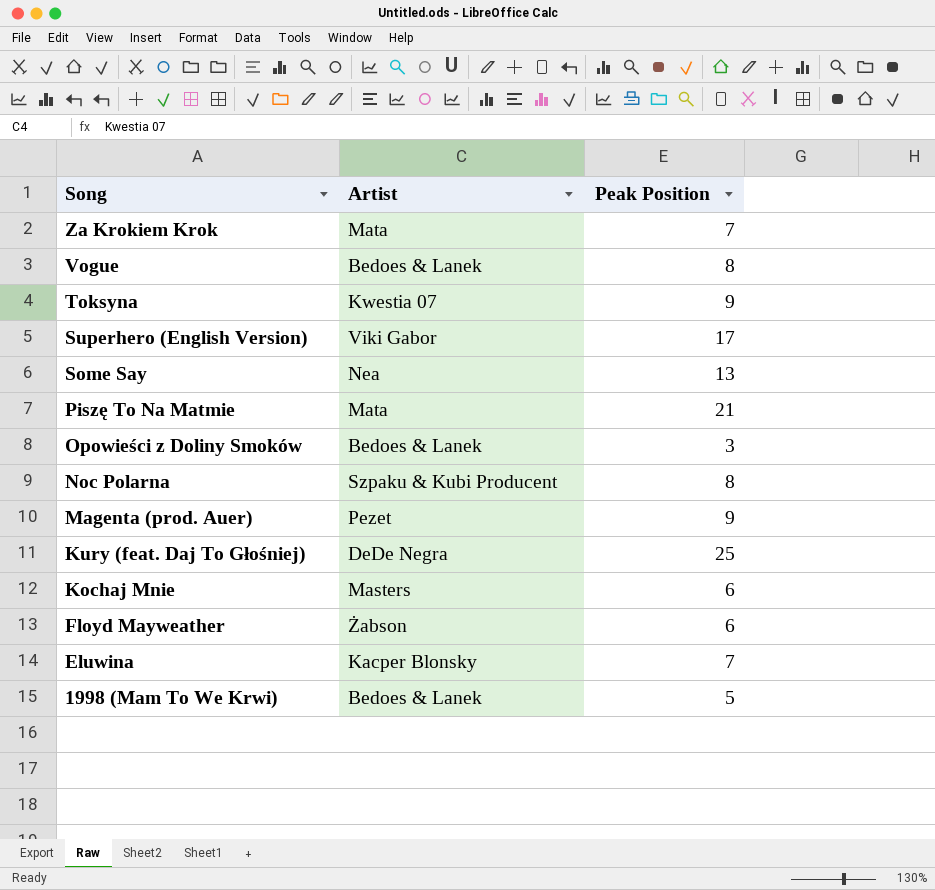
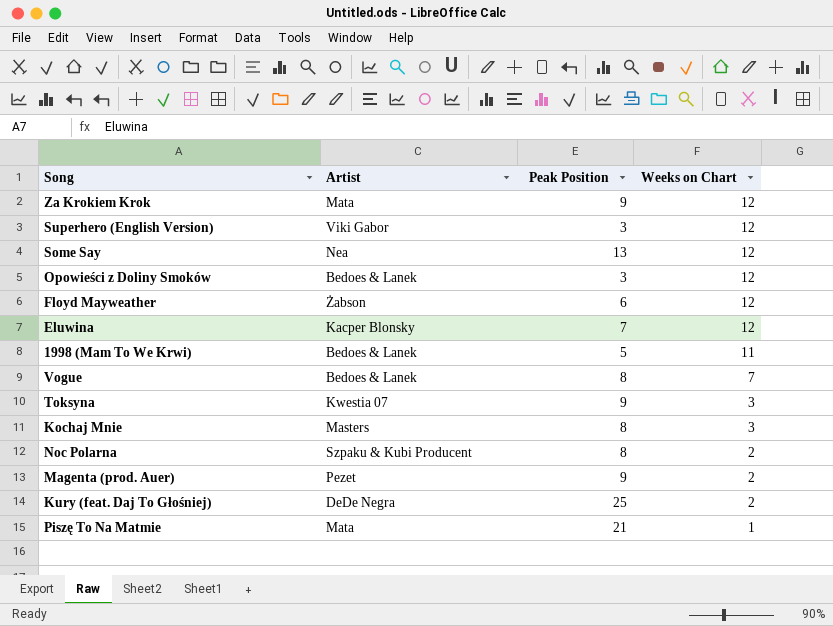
row order: Song descending -> Weeks on Chart descending
column Weeks on Chart | position: none -> 4
Za Krokiem Krok | Peak Position: 7 -> 9
Superhero (English Version) | Peak Position: 17 -> 3
Kochaj Mnie | Peak Position: 6 -> 8

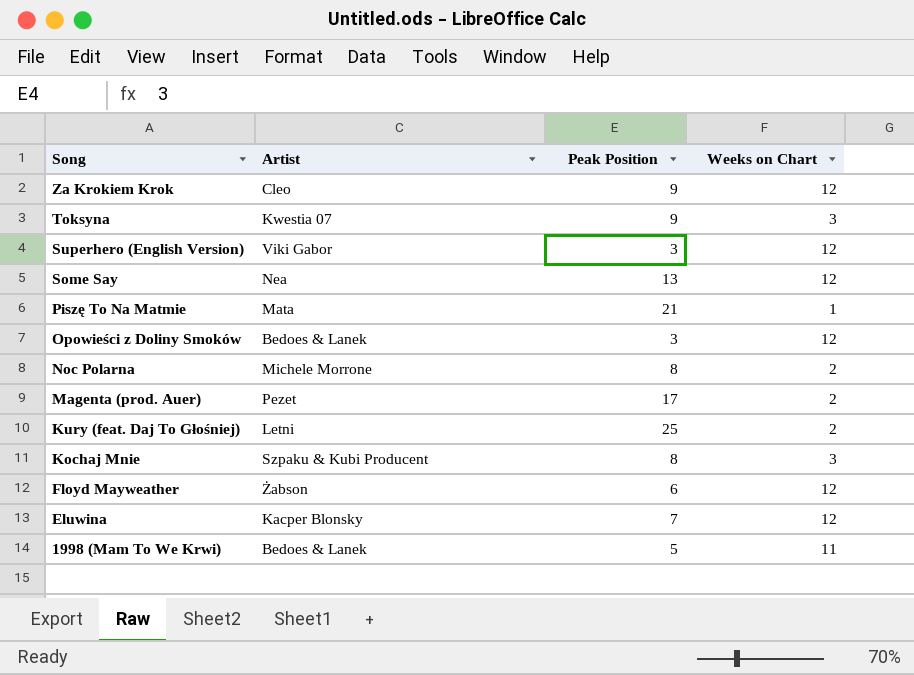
row order: Weeks on Chart descending -> Song descending
row Vogue: Bedoes & Lanek | 8 | 7 -> none
Za Krokiem Krok | Artist: Mata -> Cleo
Noc Polarna | Artist: Szpaku & Kubi Producent -> Michele Morrone
Magenta (prod. Auer) | Peak Position: 9 -> 17
Kury (feat. Daj To Głośniej) | Artist: DeDe Negra -> Letni
Kochaj Mnie | Artist: Masters -> Szpaku & Kubi Producent

